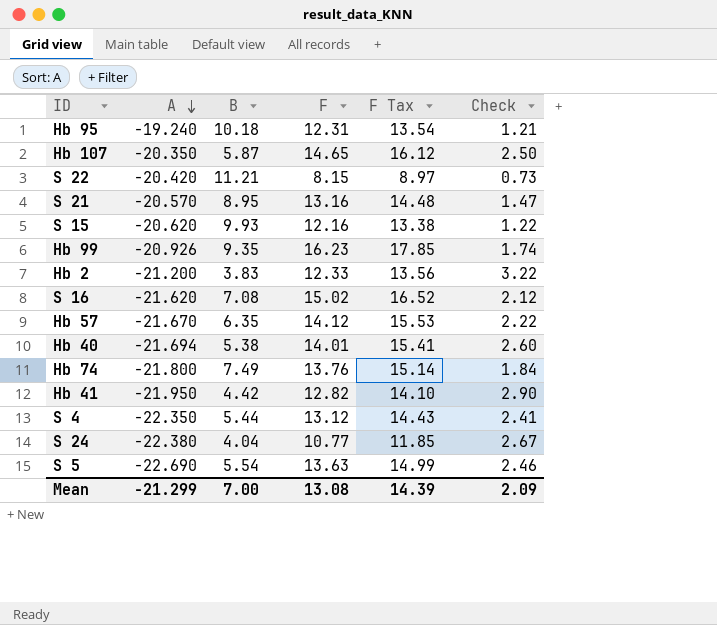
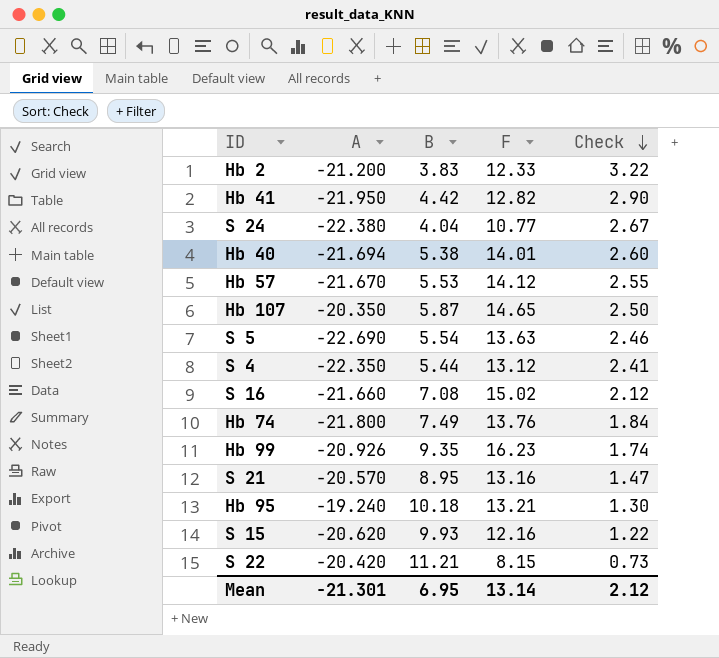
row order: A descending -> Check descending
column F Tax | formula: [F] * 1.1 -> none
Hb 57 | B: 6.35 -> 5.53
Hb 57 | Check: 2.22 -> 2.55
S 16 | A: -21.620 -> -21.660
Hb 95 | F: 12.31 -> 13.21
Hb 95 | Check: 1.21 -> 1.30
Mean | A: -21.299 -> -21.301
Mean | B: 7.00 -> 6.95
Mean | F: 13.08 -> 13.14
Mean | Check: 2.09 -> 2.12

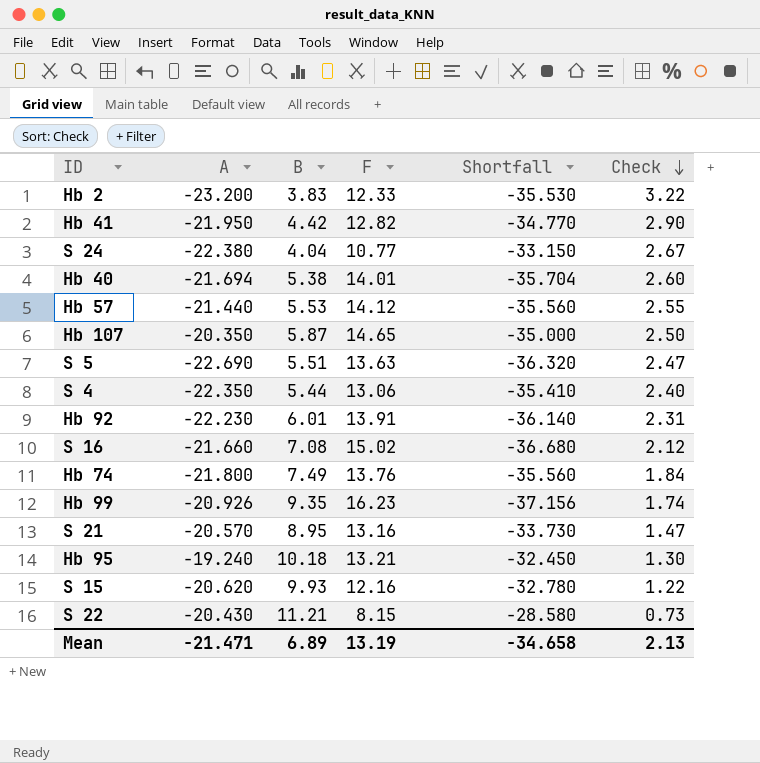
column Shortfall | formula: none -> [A] - [F]
Hb 2 | A: -21.200 -> -23.200
Hb 57 | A: -21.670 -> -21.440
S 5 | B: 5.54 -> 5.51
S 5 | Check: 2.46 -> 2.47
S 4 | F: 13.12 -> 13.06
S 4 | Check: 2.41 -> 2.40
row Hb 92: none -> -22.230 | 6.01 | 13.91 | -36.140 | 2.31
S 22 | A: -20.420 -> -20.430
Mean | A: -21.301 -> -21.471
Mean | B: 6.95 -> 6.89
Mean | F: 13.14 -> 13.19
Mean | Check: 2.12 -> 2.13

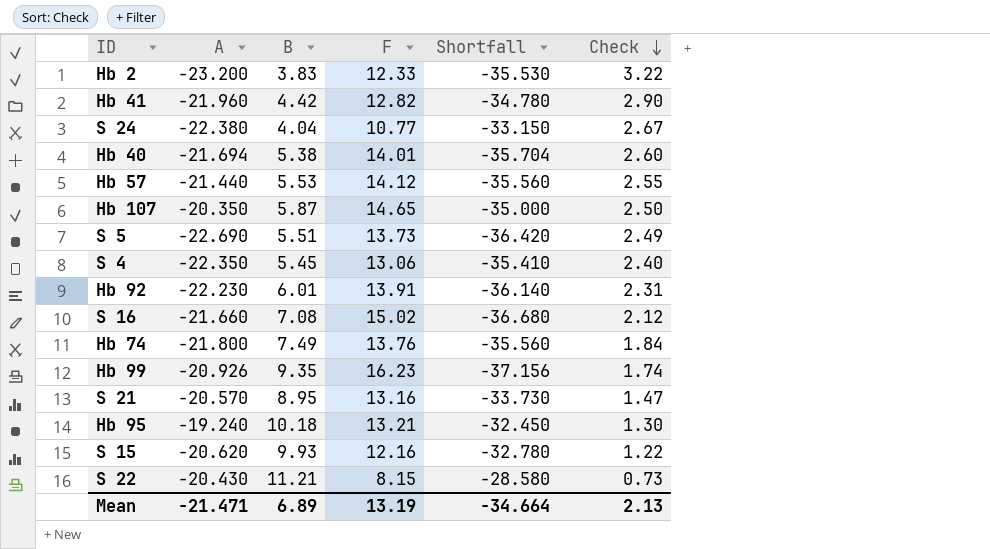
Hb 41 | A: -21.950 -> -21.960
Hb 41 | Shortfall: -34.770 -> -34.780
S 5 | F: 13.63 -> 13.73
S 5 | Shortfall: -36.320 -> -36.420
S 5 | Check: 2.47 -> 2.49
S 4 | B: 5.44 -> 5.45
Mean | Shortfall: -34.658 -> -34.664

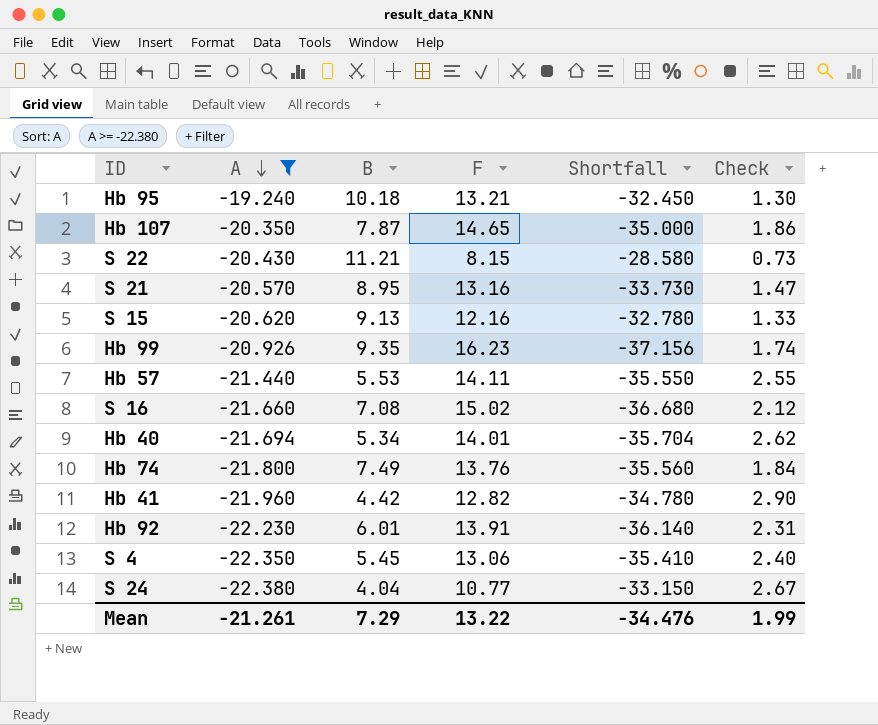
filter: none -> A >= -22.380
row order: Check descending -> A descending
Hb 107 | B: 5.87 -> 7.87
Hb 107 | Check: 2.50 -> 1.86
S 15 | B: 9.93 -> 9.13
S 15 | Check: 1.22 -> 1.33
Hb 57 | F: 14.12 -> 14.11
Hb 57 | Shortfall: -35.560 -> -35.550
Hb 40 | B: 5.38 -> 5.34
Hb 40 | Check: 2.60 -> 2.62
Mean | A: -21.471 -> -21.261
Mean | B: 6.89 -> 7.29
Mean | F: 13.19 -> 13.22
Mean | Shortfall: -34.664 -> -34.476
Mean | Check: 2.13 -> 1.99

